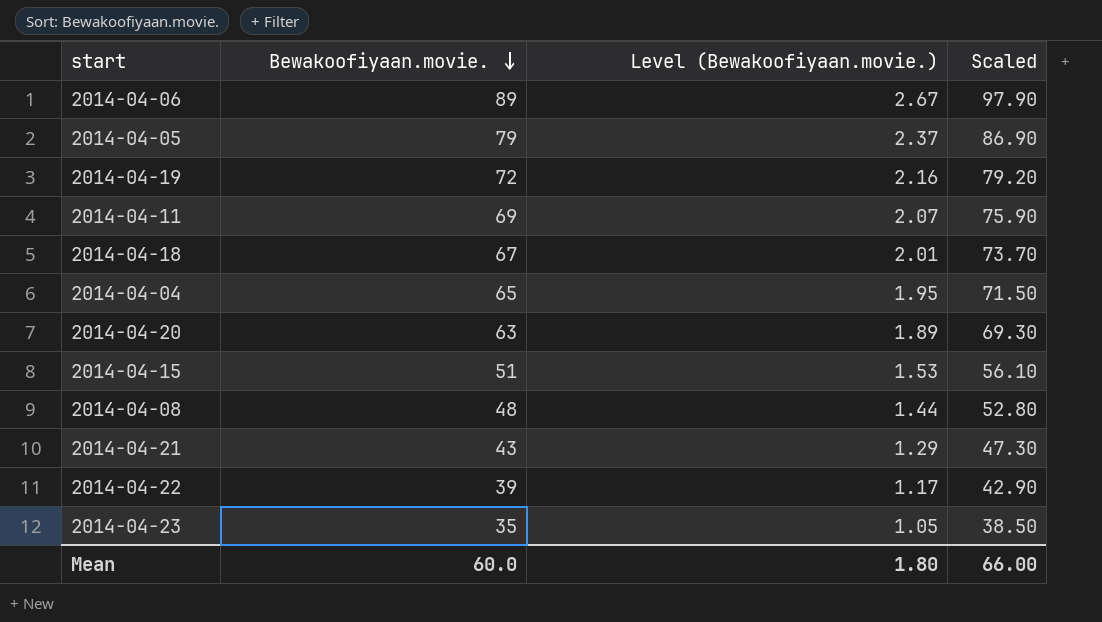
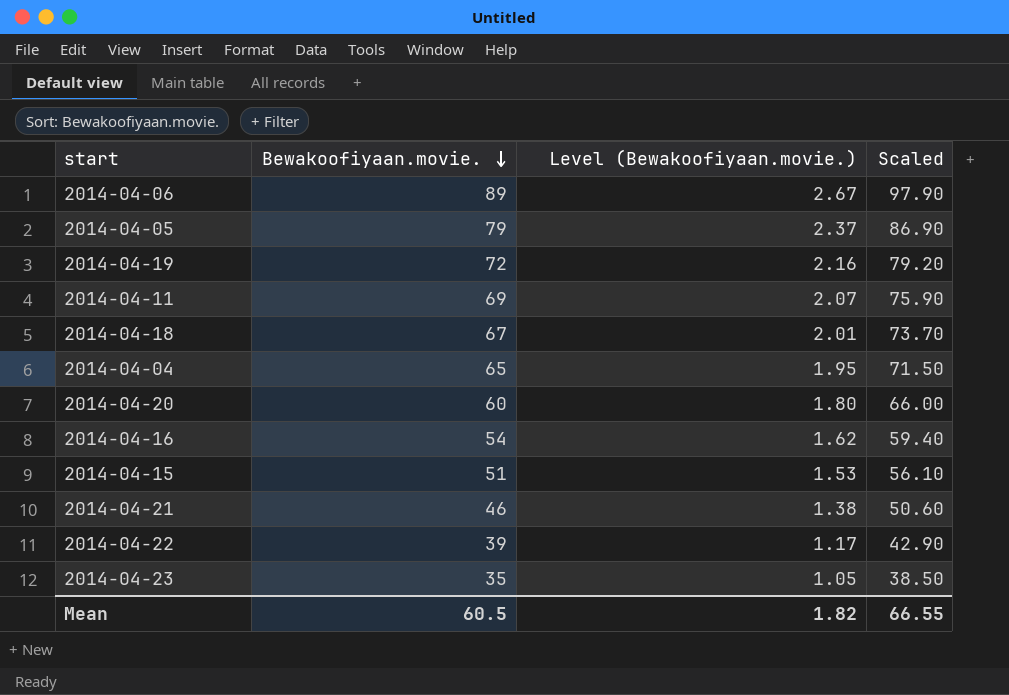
row 2014-04-08: 48 | 1.44 | 52.80 -> none
2014-04-20 | Bewakoofiyaan.movie.: 63 -> 60
2014-04-20 | Level (Bewakoofiyaan.movie.): 1.89 -> 1.80
2014-04-20 | Scaled: 69.30 -> 66.00
row 2014-04-16: none -> 54 | 1.62 | 59.40
2014-04-21 | Bewakoofiyaan.movie.: 43 -> 46
2014-04-21 | Level (Bewakoofiyaan.movie.): 1.29 -> 1.38
2014-04-21 | Scaled: 47.30 -> 50.60
Mean | Bewakoofiyaan.movie.: 60.0 -> 60.5
Mean | Level (Bewakoofiyaan.movie.): 1.80 -> 1.82
Mean | Scaled: 66.00 -> 66.55

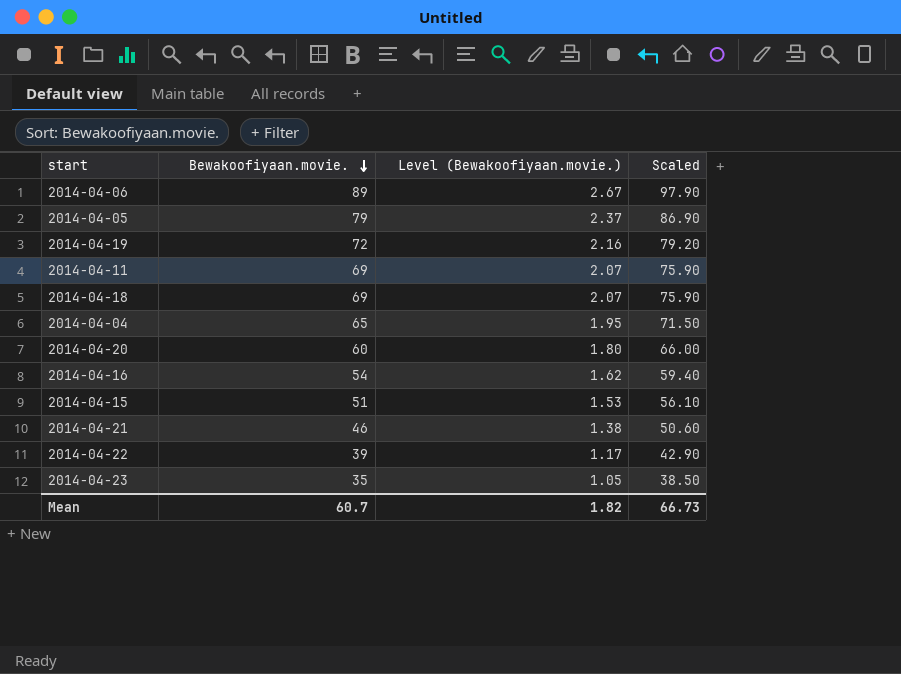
2014-04-18 | Bewakoofiyaan.movie.: 67 -> 69
2014-04-18 | Level (Bewakoofiyaan.movie.): 2.01 -> 2.07
2014-04-18 | Scaled: 73.70 -> 75.90
Mean | Bewakoofiyaan.movie.: 60.5 -> 60.7
Mean | Scaled: 66.55 -> 66.73

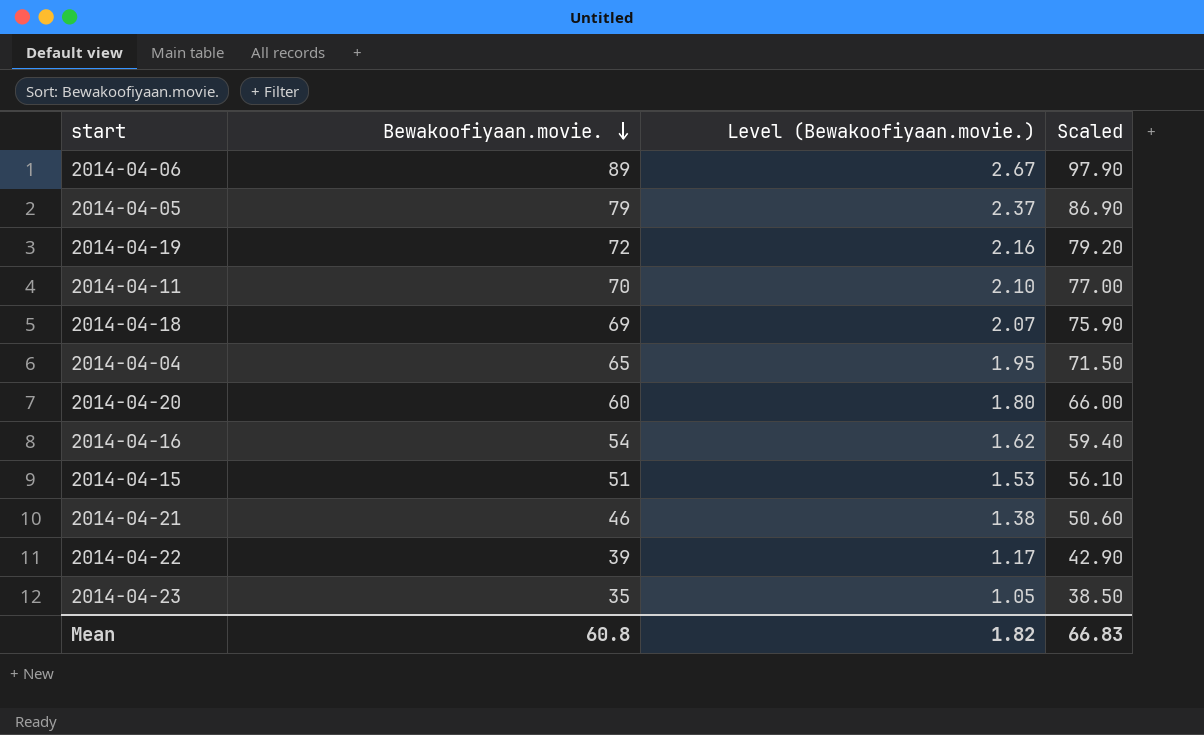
2014-04-11 | Bewakoofiyaan.movie.: 69 -> 70
2014-04-11 | Level (Bewakoofiyaan.movie.): 2.07 -> 2.10
2014-04-11 | Scaled: 75.90 -> 77.00
Mean | Bewakoofiyaan.movie.: 60.7 -> 60.8
Mean | Scaled: 66.73 -> 66.83

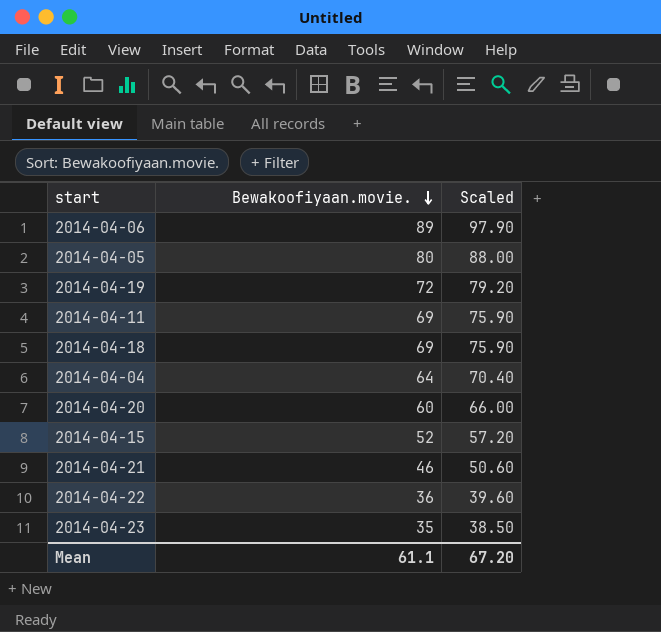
column Level (Bewakoofiyaan.movie.) | formula: [Bewakoofiyaan.movie.] * 0.03 -> none
row 2014-04-16: 54 | 1.62 | 59.40 -> none
2014-04-05 | Bewakoofiyaan.movie.: 79 -> 80
2014-04-05 | Scaled: 86.90 -> 88.00
2014-04-11 | Bewakoofiyaan.movie.: 70 -> 69
2014-04-11 | Scaled: 77.00 -> 75.90
2014-04-04 | Bewakoofiyaan.movie.: 65 -> 64
2014-04-04 | Scaled: 71.50 -> 70.40
2014-04-15 | Bewakoofiyaan.movie.: 51 -> 52
2014-04-15 | Scaled: 56.10 -> 57.20
2014-04-22 | Bewakoofiyaan.movie.: 39 -> 36
2014-04-22 | Scaled: 42.90 -> 39.60
Mean | Bewakoofiyaan.movie.: 60.8 -> 61.1
Mean | Scaled: 66.83 -> 67.20

